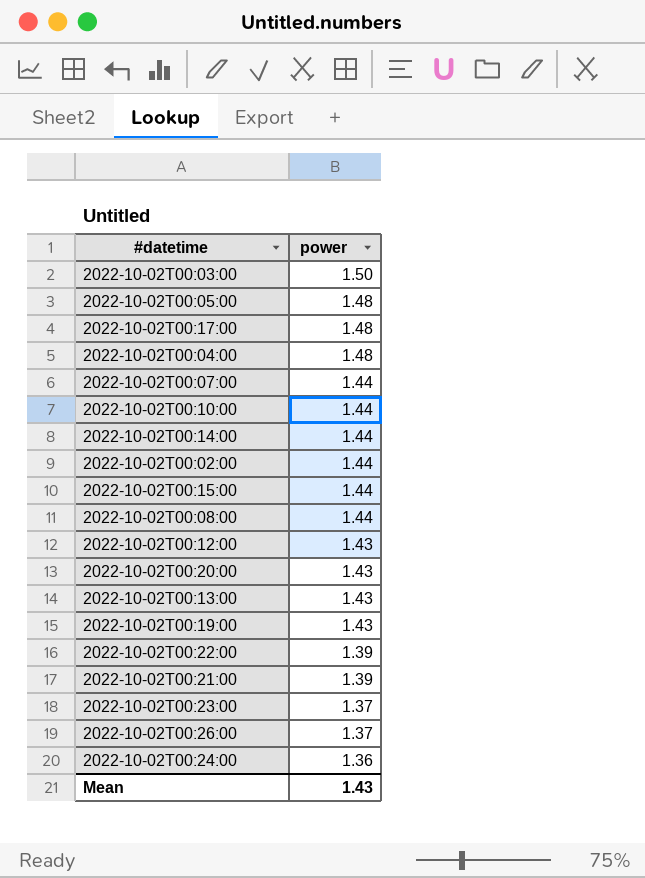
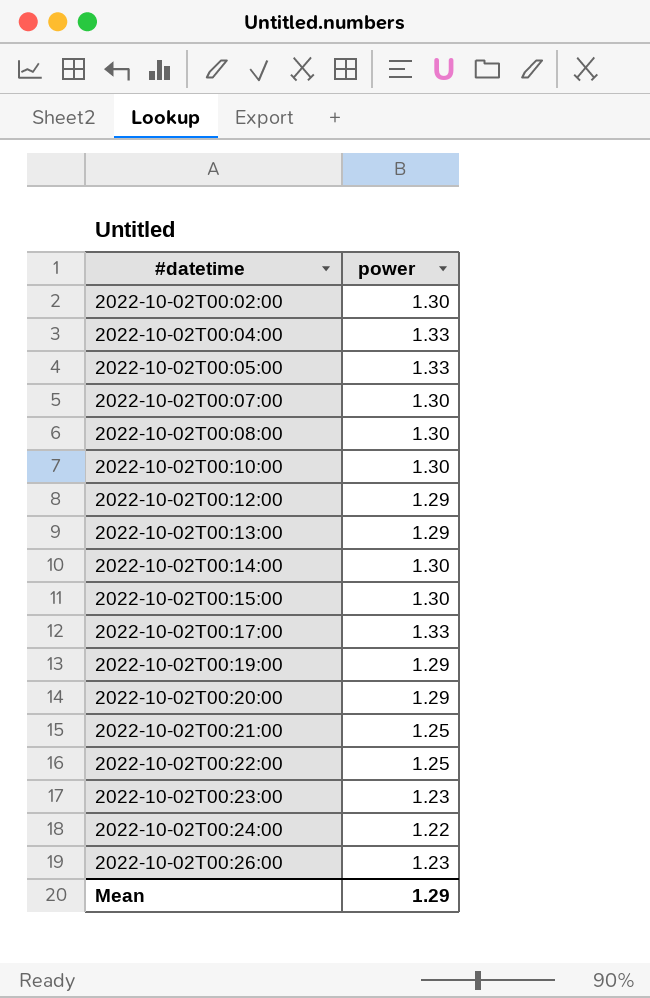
row order: power descending -> #datetime ascending
row 2022-10-02T00:03:00: 1.50 -> none
2022-10-02T00:02:00 | power: 1.44 -> 1.30
2022-10-02T00:04:00 | power: 1.48 -> 1.33
2022-10-02T00:05:00 | power: 1.48 -> 1.33
2022-10-02T00:07:00 | power: 1.44 -> 1.30
2022-10-02T00:08:00 | power: 1.44 -> 1.30
2022-10-02T00:10:00 | power: 1.44 -> 1.30
2022-10-02T00:12:00 | power: 1.43 -> 1.29
2022-10-02T00:13:00 | power: 1.43 -> 1.29
2022-10-02T00:14:00 | power: 1.44 -> 1.30
2022-10-02T00:15:00 | power: 1.44 -> 1.30
2022-10-02T00:17:00 | power: 1.48 -> 1.33
2022-10-02T00:19:00 | power: 1.43 -> 1.29
2022-10-02T00:20:00 | power: 1.43 -> 1.29
2022-10-02T00:21:00 | power: 1.39 -> 1.25
2022-10-02T00:22:00 | power: 1.39 -> 1.25
2022-10-02T00:23:00 | power: 1.37 -> 1.23
2022-10-02T00:24:00 | power: 1.36 -> 1.22
2022-10-02T00:26:00 | power: 1.37 -> 1.23
Mean | power: 1.43 -> 1.29

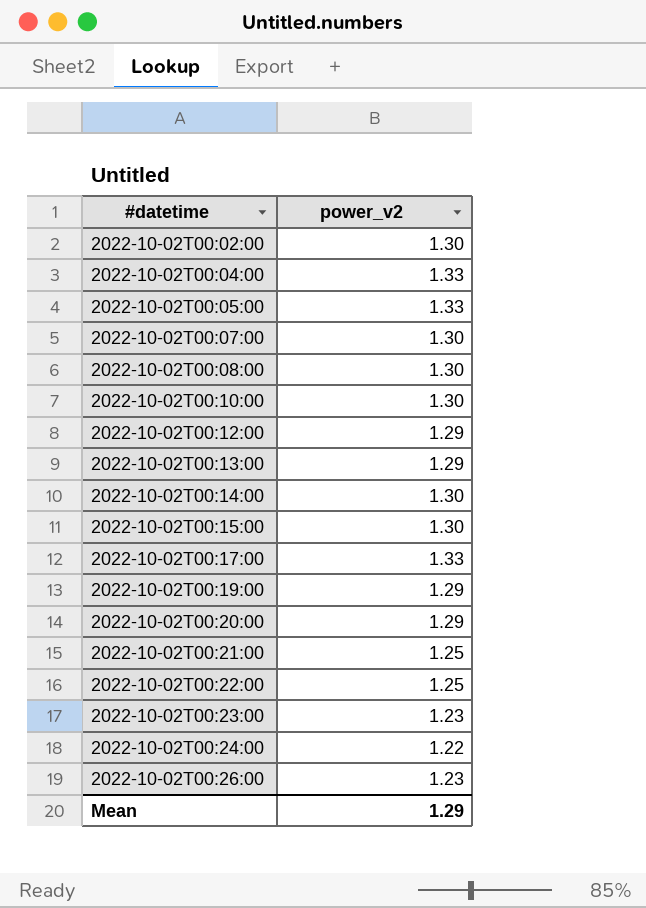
column name: power -> power_v2

